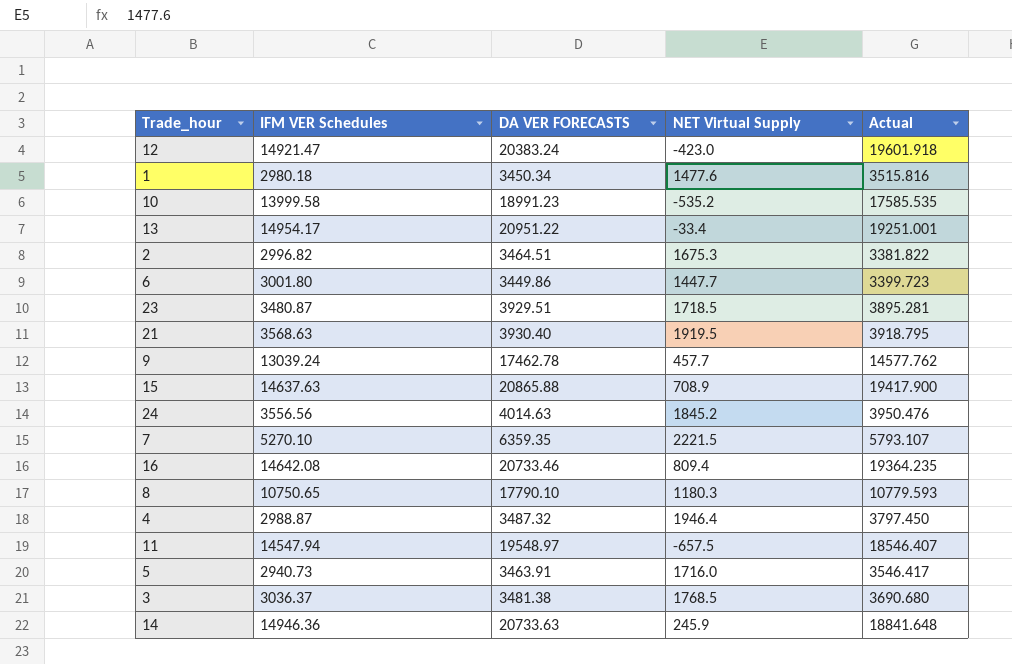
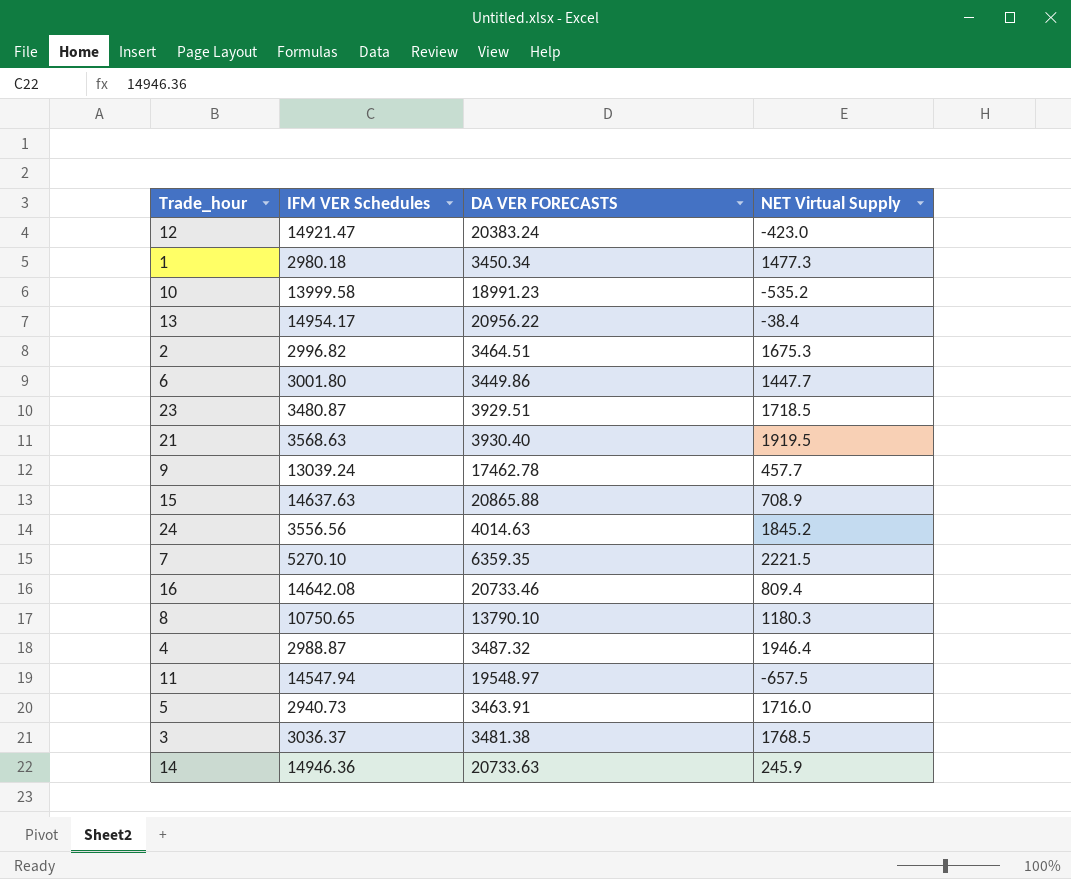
column Actual | position: 5 -> none
1 | NET Virtual Supply: 1477.6 -> 1477.3
13 | DA VER FORECASTS: 20951.22 -> 20956.22
13 | NET Virtual Supply: -33.4 -> -38.4
8 | DA VER FORECASTS: 17790.10 -> 13790.10

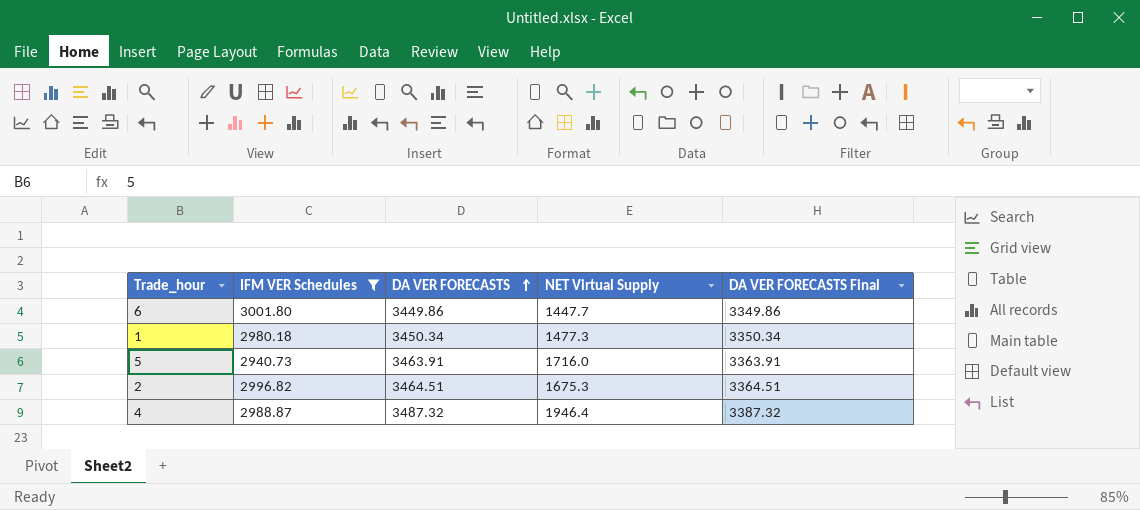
filter: none -> IFM VER Schedules <= 3001.80
row order: none -> DA VER FORECASTS ascending
column DA VER FORECASTS Final | formula: none -> [DA VER FORECASTS] - 100

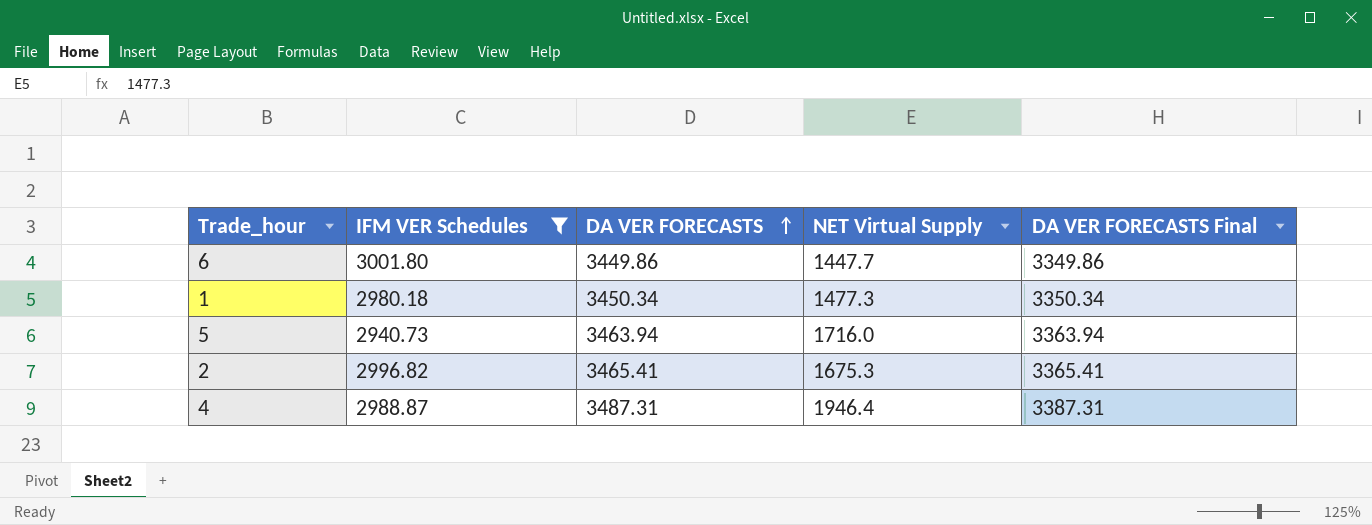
5 | DA VER FORECASTS: 3463.91 -> 3463.94
5 | DA VER FORECASTS Final: 3363.91 -> 3363.94
2 | DA VER FORECASTS: 3464.51 -> 3465.41
2 | DA VER FORECASTS Final: 3364.51 -> 3365.41
4 | DA VER FORECASTS: 3487.32 -> 3487.31
4 | DA VER FORECASTS Final: 3387.32 -> 3387.31

